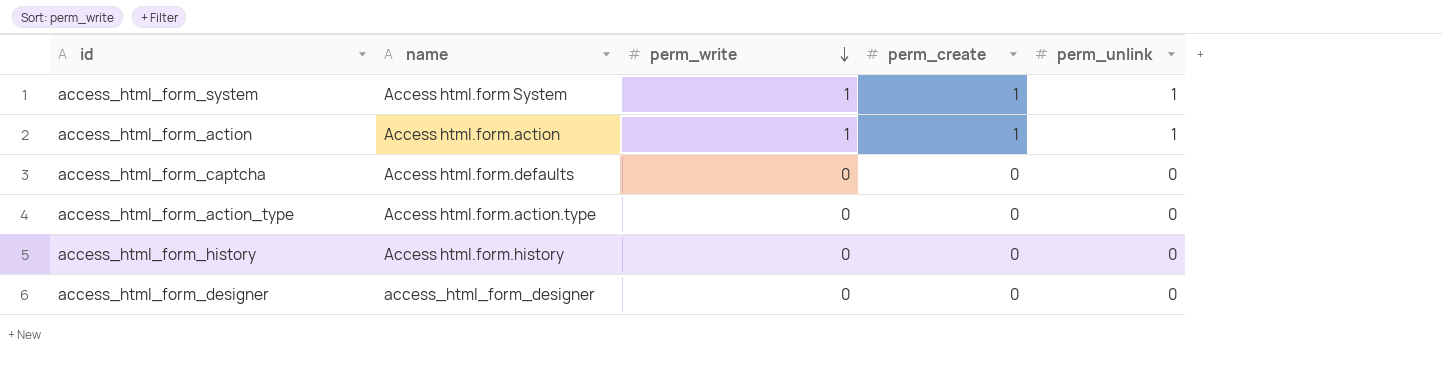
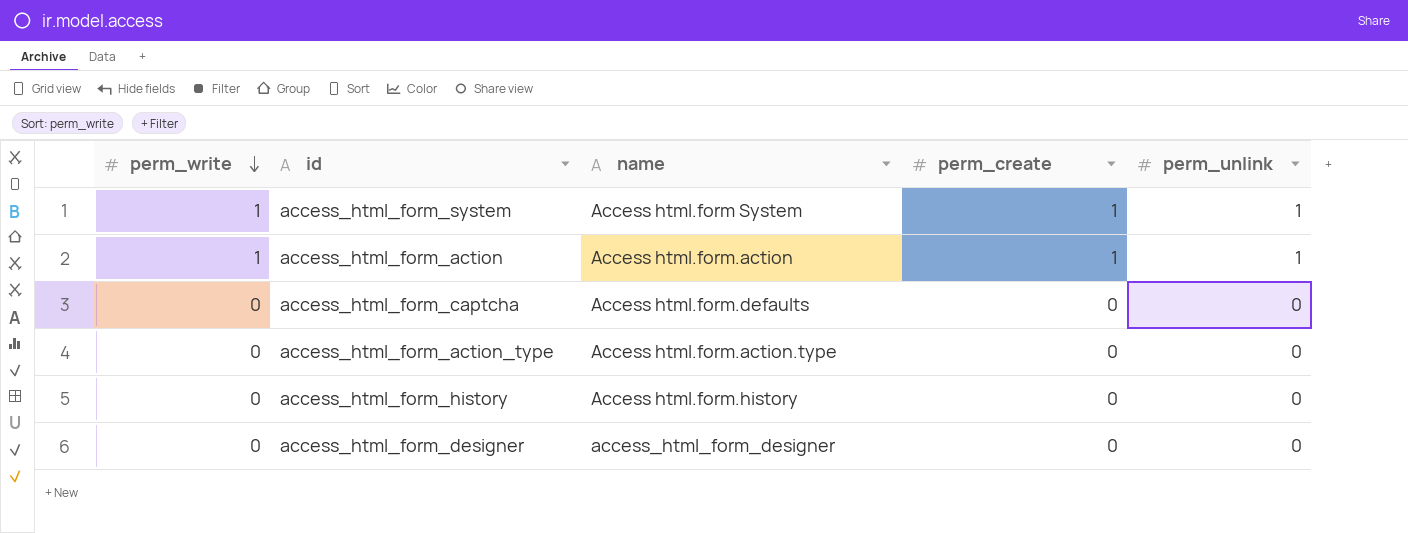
column perm_write | position: 3 -> 1

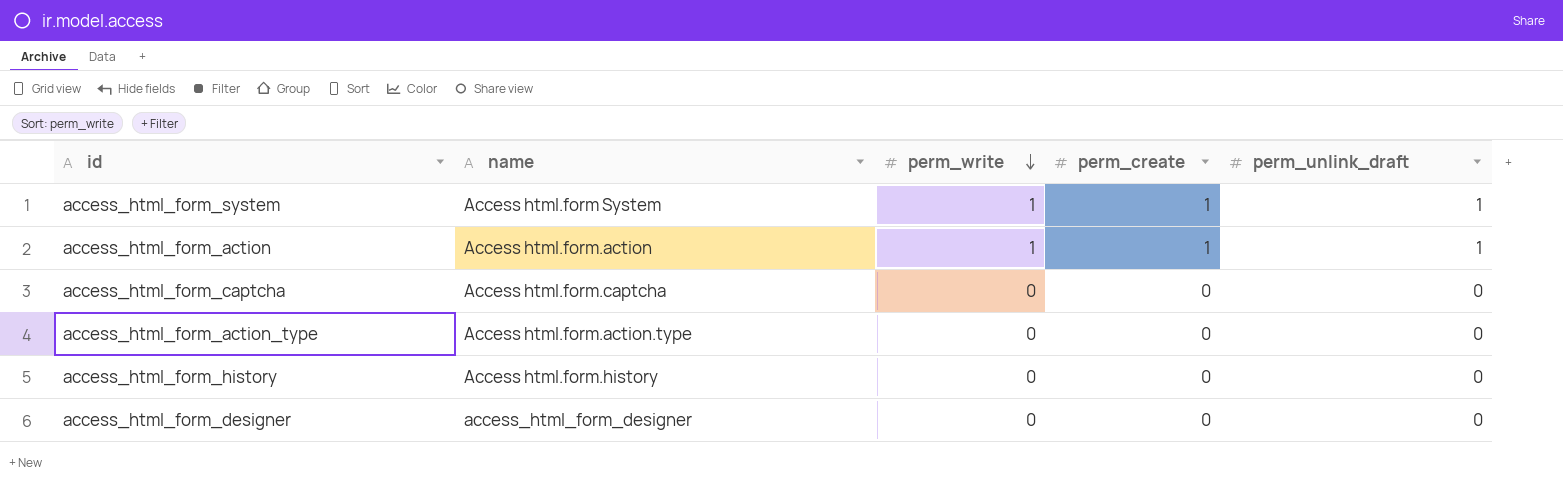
column perm_write | position: 1 -> 3
column name: perm_unlink -> perm_unlink_draft
access_html_form_captcha | name: Access html.form.defaults -> Access html.form.captcha

